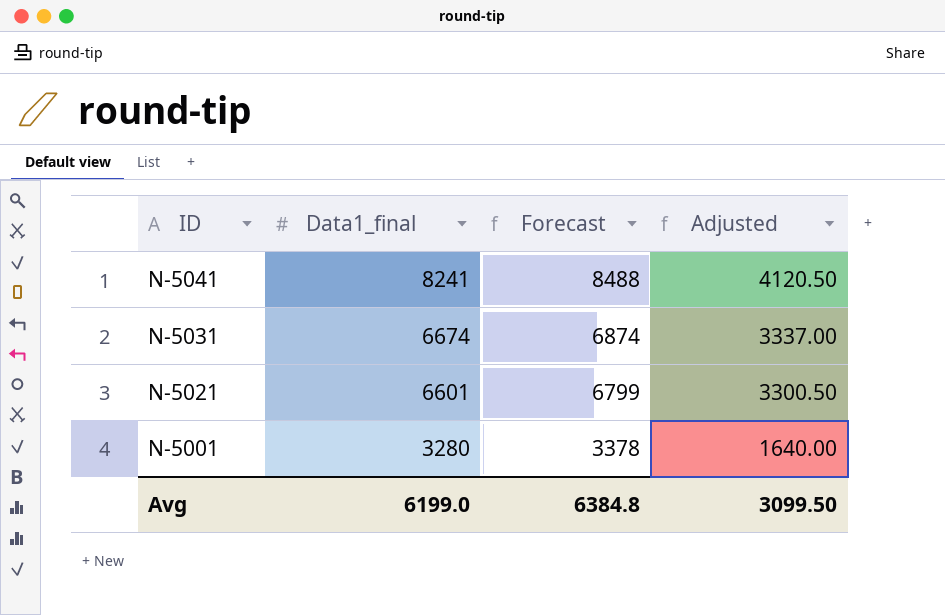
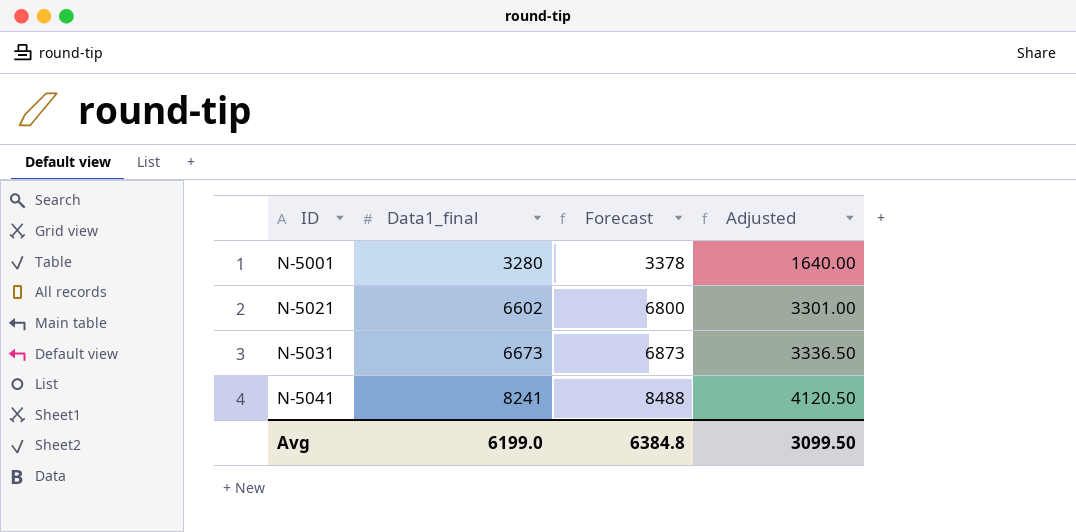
row order: ID descending -> ID ascending
N-5021 | Data1_final: 6601 -> 6602
N-5021 | Forecast: 6799 -> 6800
N-5021 | Adjusted: 3300.50 -> 3301.00
N-5031 | Data1_final: 6674 -> 6673
N-5031 | Forecast: 6874 -> 6873
N-5031 | Adjusted: 3337.00 -> 3336.50

